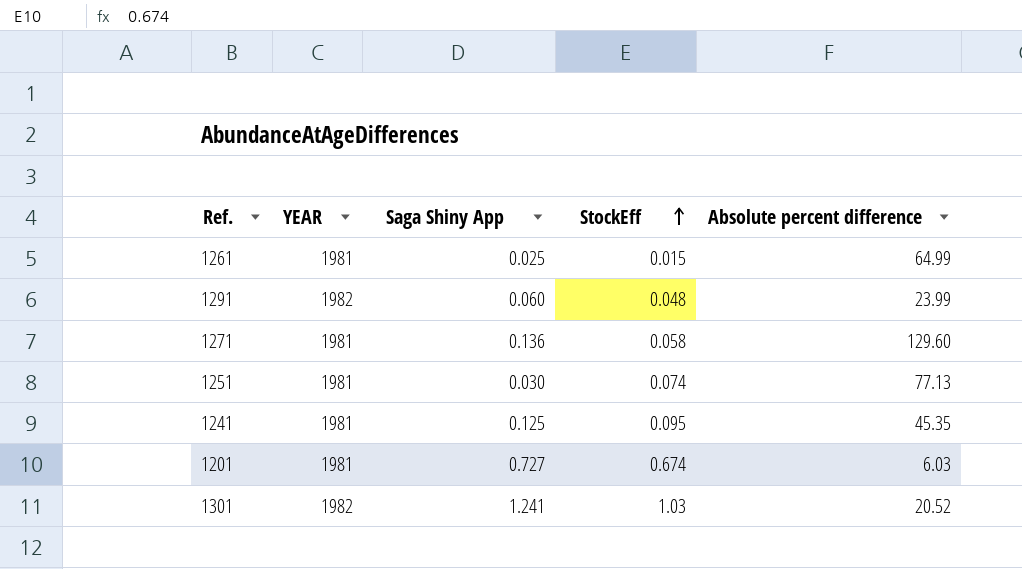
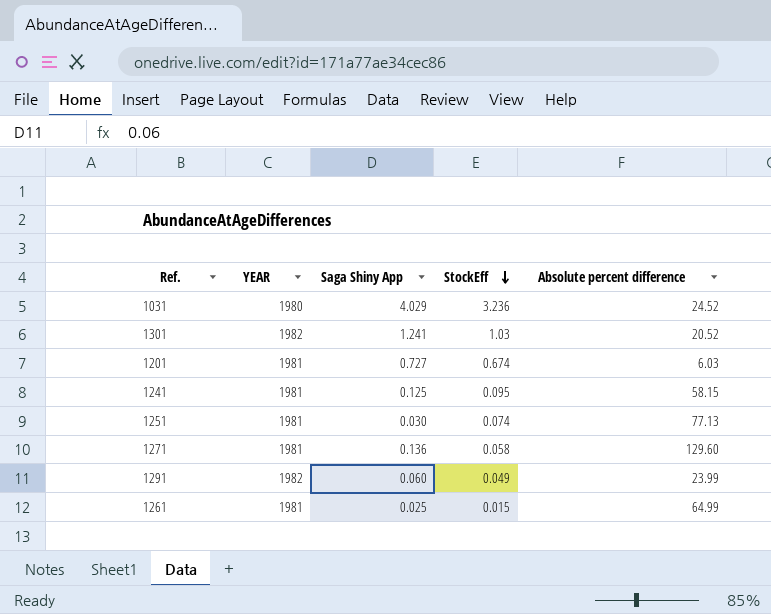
row order: StockEff ascending -> StockEff descending
row 1031: none -> 1980 | 4.029 | 3.236 | 24.52
1241 | Absolute percent difference: 45.35 -> 58.15
1291 | StockEff: 0.048 -> 0.049

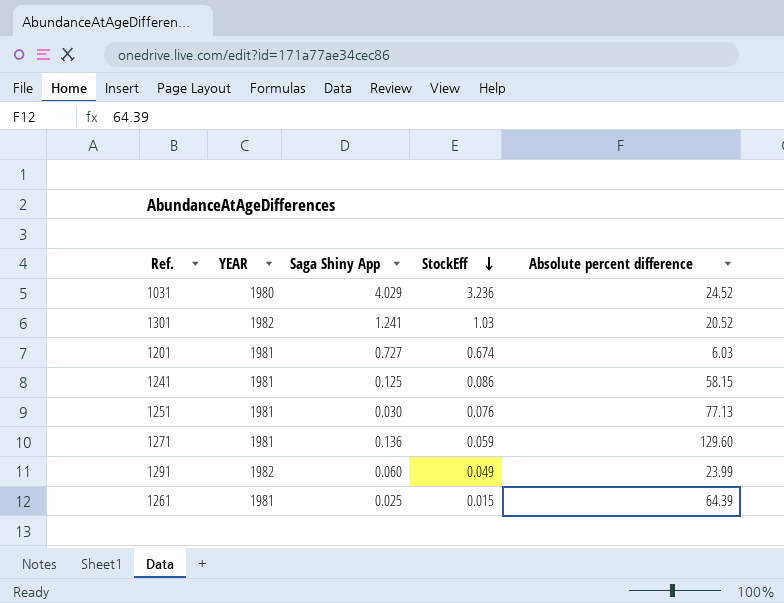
1241 | StockEff: 0.095 -> 0.086
1251 | StockEff: 0.074 -> 0.076
1271 | StockEff: 0.058 -> 0.059
1261 | Absolute percent difference: 64.99 -> 64.39

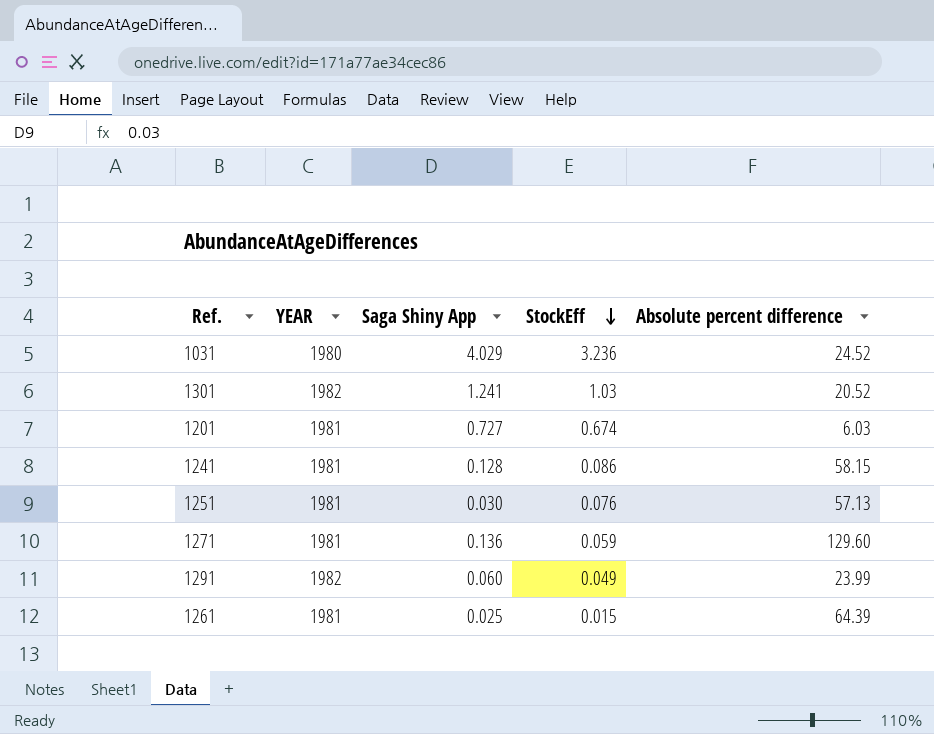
1241 | Saga Shiny App: 0.125 -> 0.128
1251 | Absolute percent difference: 77.13 -> 57.13

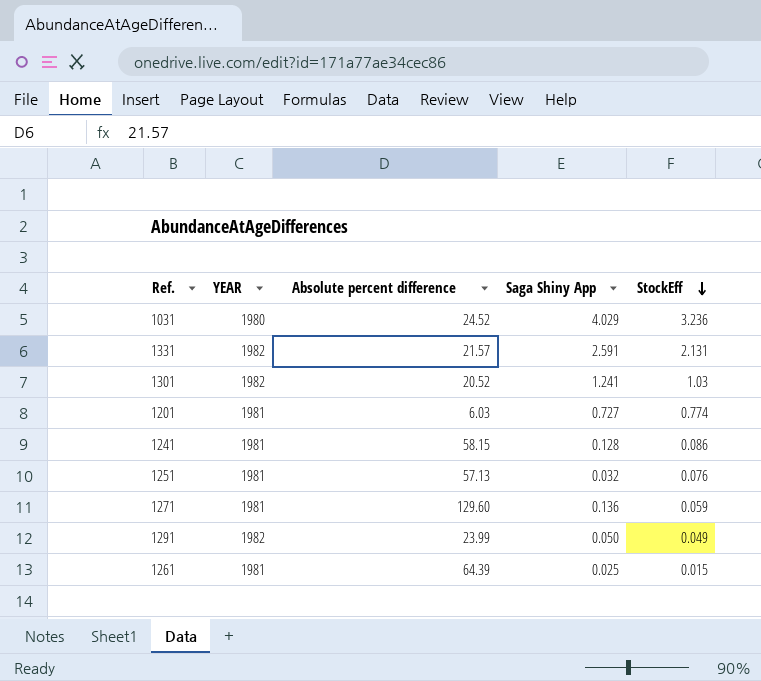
column Absolute percent difference | position: 5 -> 3
row 1331: none -> 1982 | 21.57 | 2.591 | 2.131
1201 | StockEff: 0.674 -> 0.774
1251 | Saga Shiny App: 0.030 -> 0.032
1291 | Saga Shiny App: 0.060 -> 0.050

